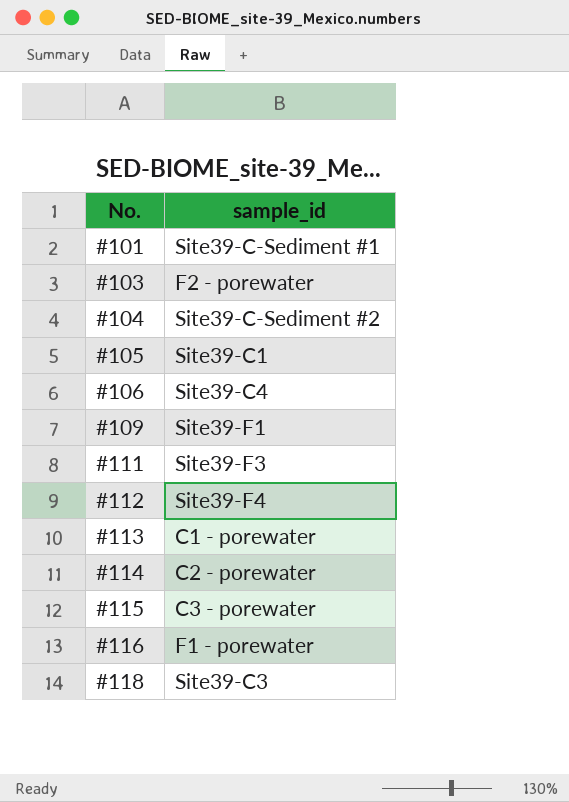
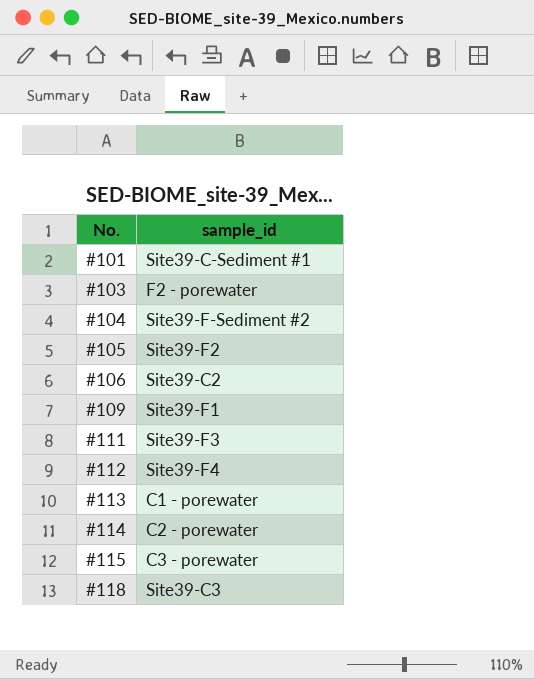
row #116: F1 - porewater -> none
#104 | sample_id: Site39-C-Sediment #2 -> Site39-F-Sediment #2
#105 | sample_id: Site39-C1 -> Site39-F2
#106 | sample_id: Site39-C4 -> Site39-C2

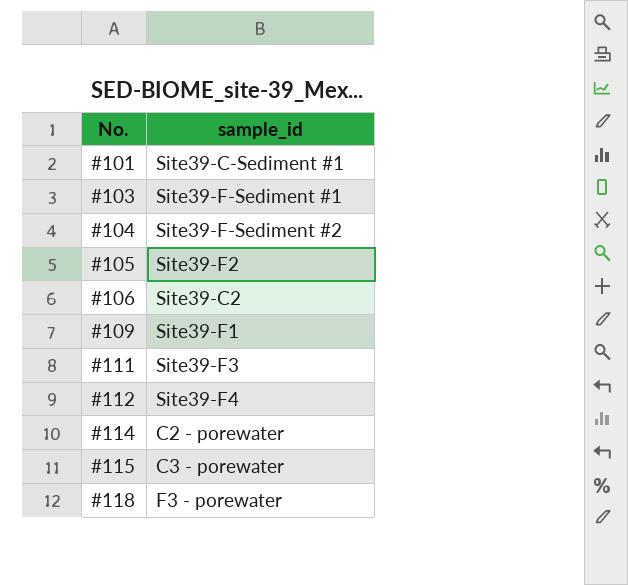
row #113: C1 - porewater -> none
#103 | sample_id: F2 - porewater -> Site39-F-Sediment #1
#118 | sample_id: Site39-C3 -> F3 - porewater

